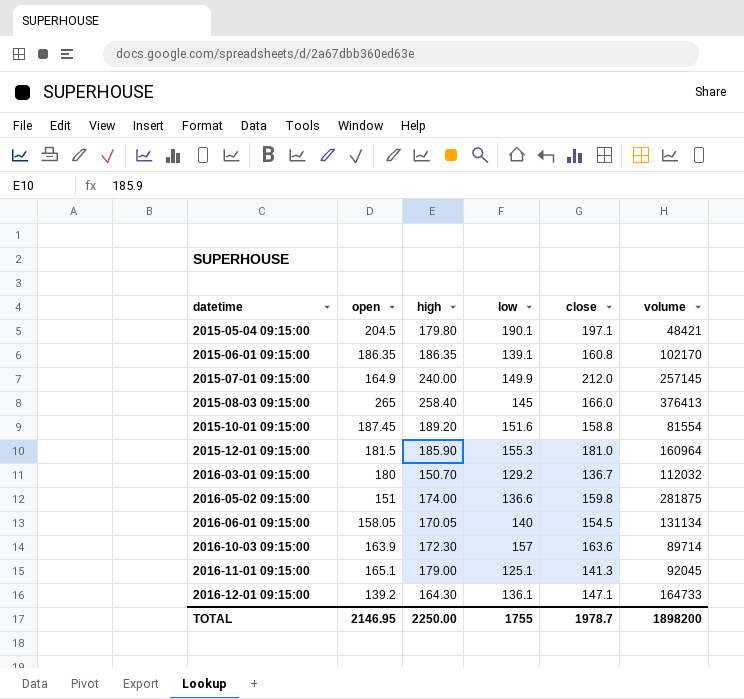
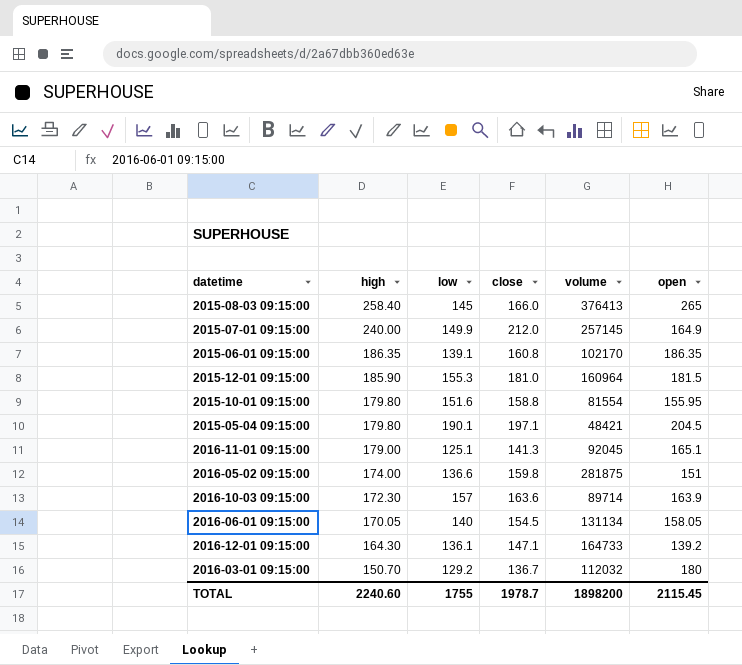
row order: datetime ascending -> high descending
column open | position: 2 -> 6
2015-10-01 09:15:00 | high: 189.20 -> 179.80
2015-10-01 09:15:00 | open: 187.45 -> 155.95
TOTAL | high: 2250.00 -> 2240.60
TOTAL | open: 2146.95 -> 2115.45

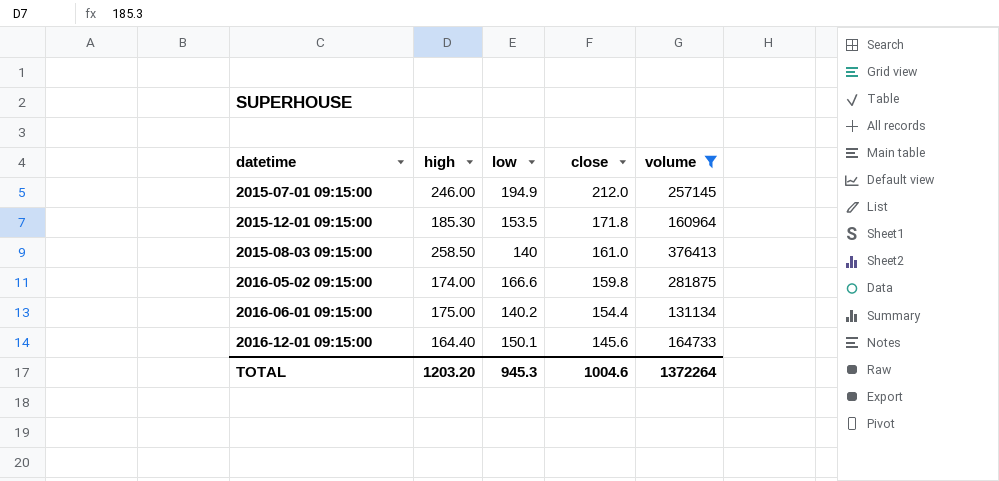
filter: none -> volume >= 131134
row order: high descending -> close descending
column open | position: 6 -> none
2015-07-01 09:15:00 | high: 240.00 -> 246.00
2015-07-01 09:15:00 | low: 149.9 -> 194.9
2015-12-01 09:15:00 | high: 185.90 -> 185.30
2015-12-01 09:15:00 | low: 155.3 -> 153.5
2015-12-01 09:15:00 | close: 181.0 -> 171.8
2015-08-03 09:15:00 | high: 258.40 -> 258.50
2015-08-03 09:15:00 | low: 145 -> 140
2015-08-03 09:15:00 | close: 166.0 -> 161.0
2016-05-02 09:15:00 | low: 136.6 -> 166.6
2016-06-01 09:15:00 | high: 170.05 -> 175.00
2016-06-01 09:15:00 | low: 140 -> 140.2
2016-06-01 09:15:00 | close: 154.5 -> 154.4
2016-12-01 09:15:00 | high: 164.30 -> 164.40
2016-12-01 09:15:00 | low: 136.1 -> 150.1
2016-12-01 09:15:00 | close: 147.1 -> 145.6
TOTAL | high: 2240.60 -> 1203.20
TOTAL | low: 1755 -> 945.3
TOTAL | close: 1978.7 -> 1004.6
TOTAL | volume: 1898200 -> 1372264

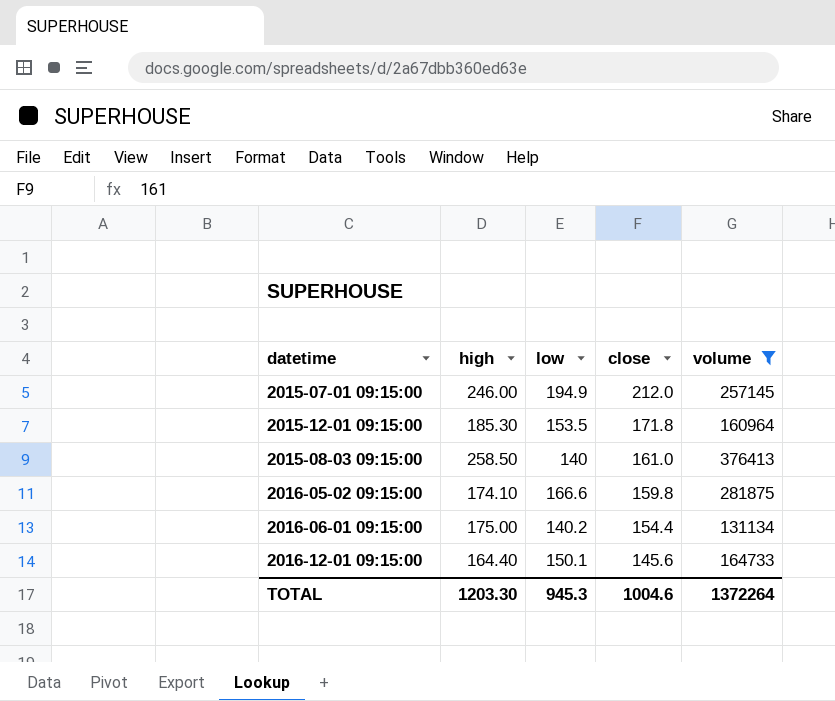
2016-05-02 09:15:00 | high: 174.00 -> 174.10
TOTAL | high: 1203.20 -> 1203.30

